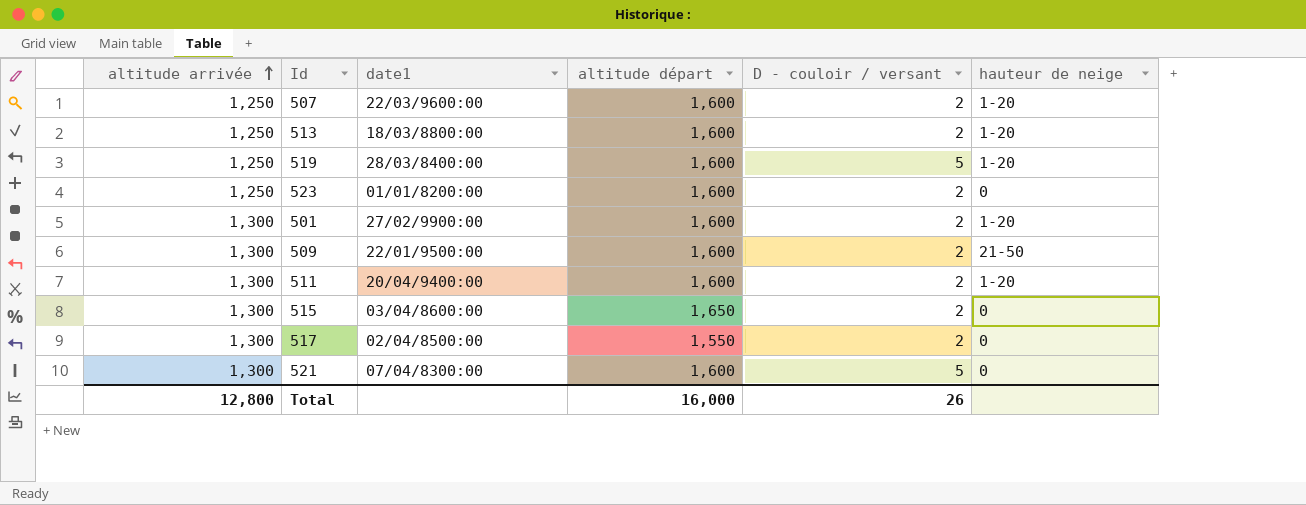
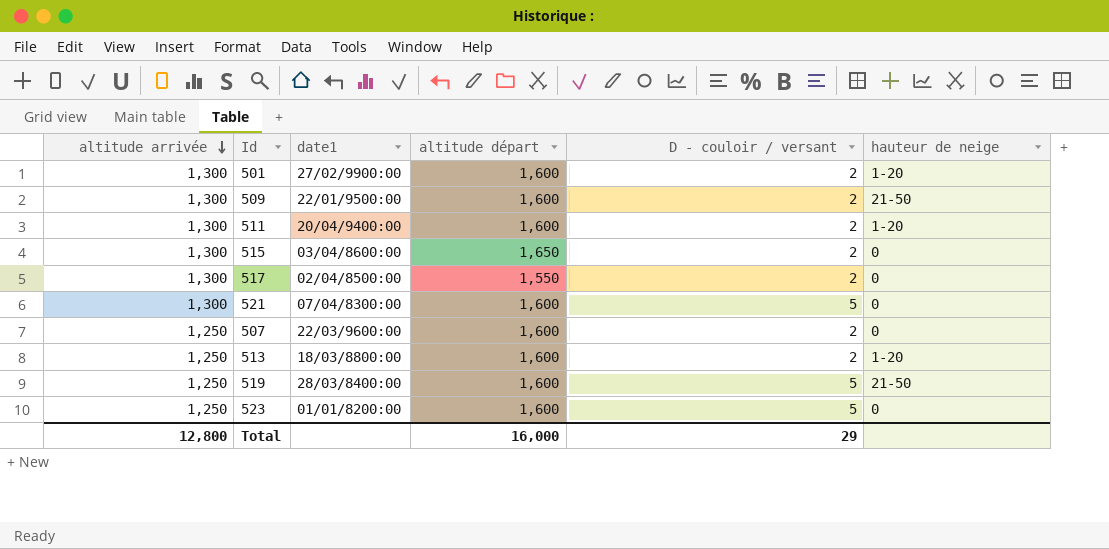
row order: altitude arrivée ascending -> altitude arrivée descending
507 | hauteur de neige: 1-20 -> 0
519 | hauteur de neige: 1-20 -> 21-50
523 | D - couloir / versant: 2 -> 5
Total | D - couloir / versant: 26 -> 29

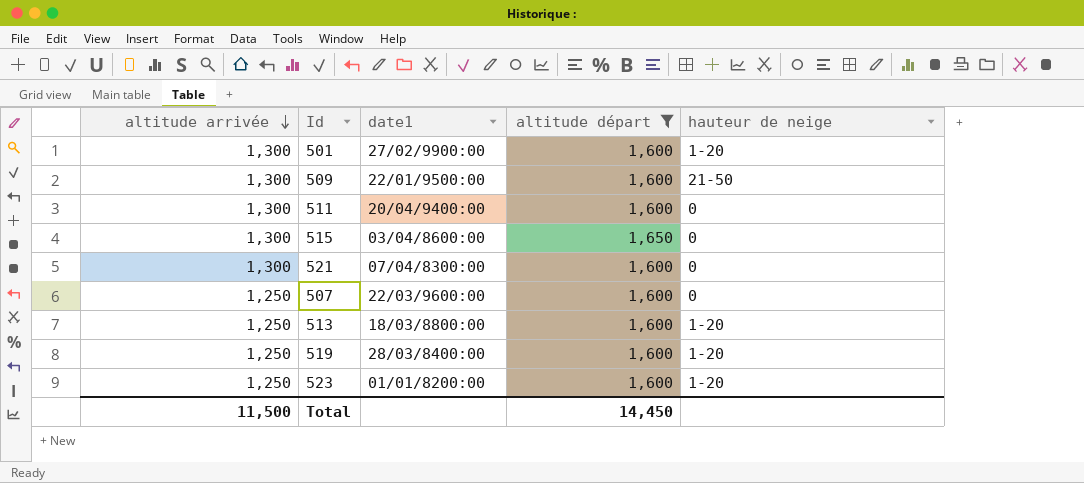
filter: none -> altitude départ != 1,550
column D - couloir / versant | position: 5 -> none
511 | hauteur de neige: 1-20 -> 0
519 | hauteur de neige: 21-50 -> 1-20
523 | hauteur de neige: 0 -> 1-20
Total | altitude arrivée: 12,800 -> 11,500
Total | altitude départ: 16,000 -> 14,450

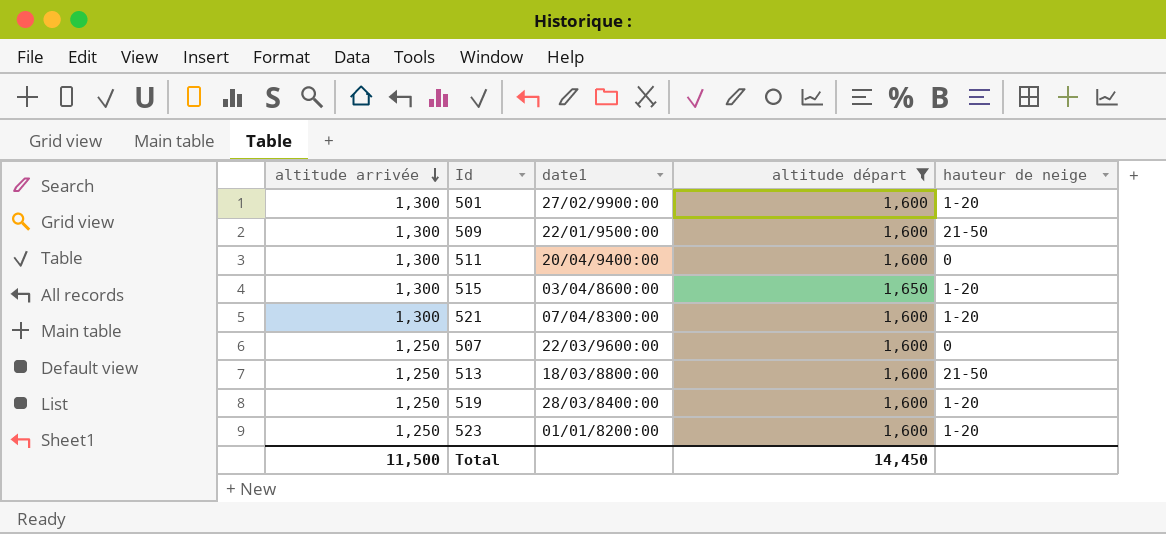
515 | hauteur de neige: 0 -> 1-20
521 | hauteur de neige: 0 -> 1-20
513 | hauteur de neige: 1-20 -> 21-50

